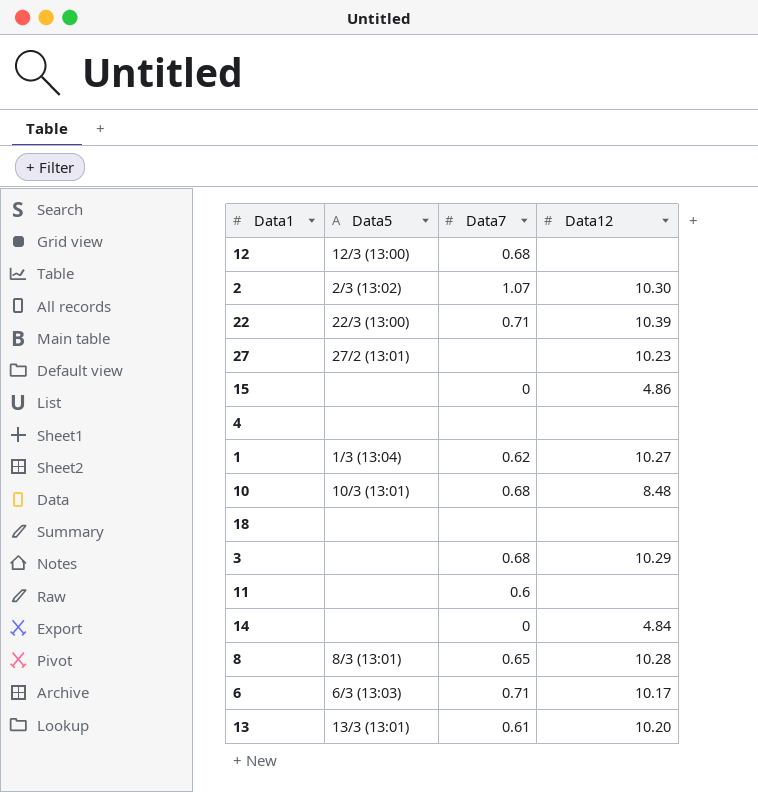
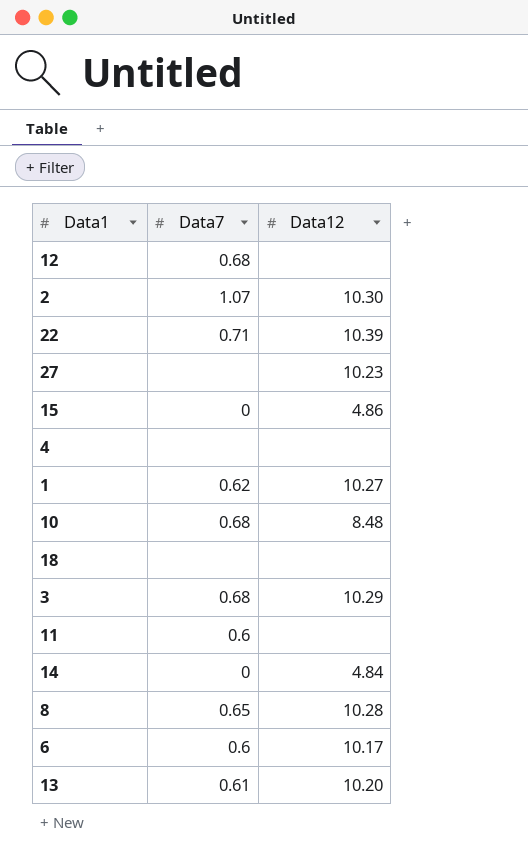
column Data5 | position: 2 -> none
6 | Data7: 0.71 -> 0.6

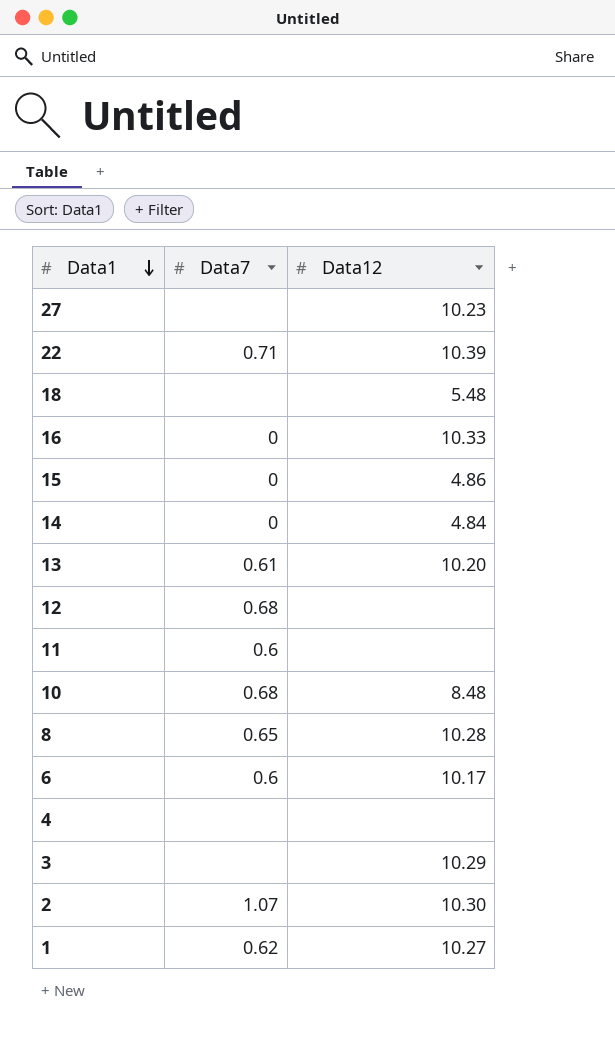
row order: none -> Data1 descending
18 | Data12: none -> 5.48
row 16: none -> 0 | 10.33
3 | Data7: 0.68 -> none

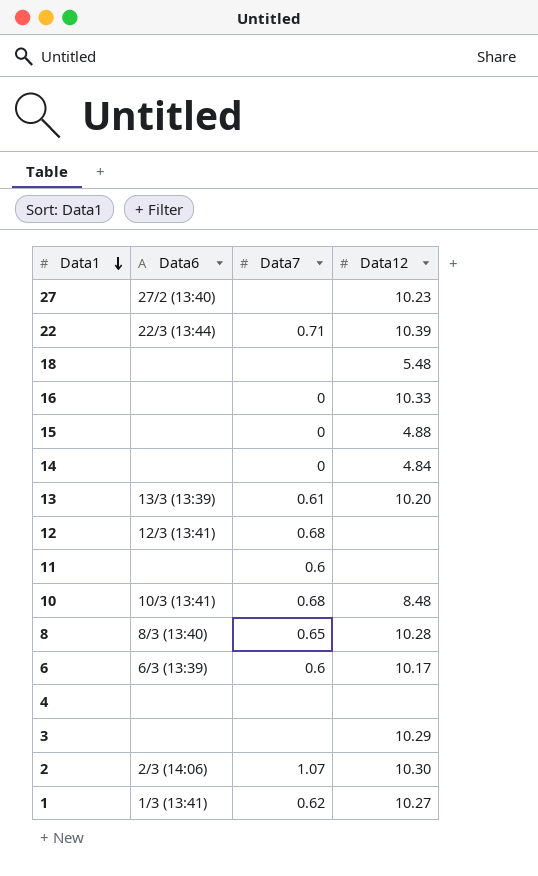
column Data6 | position: none -> 2
15 | Data12: 4.86 -> 4.88

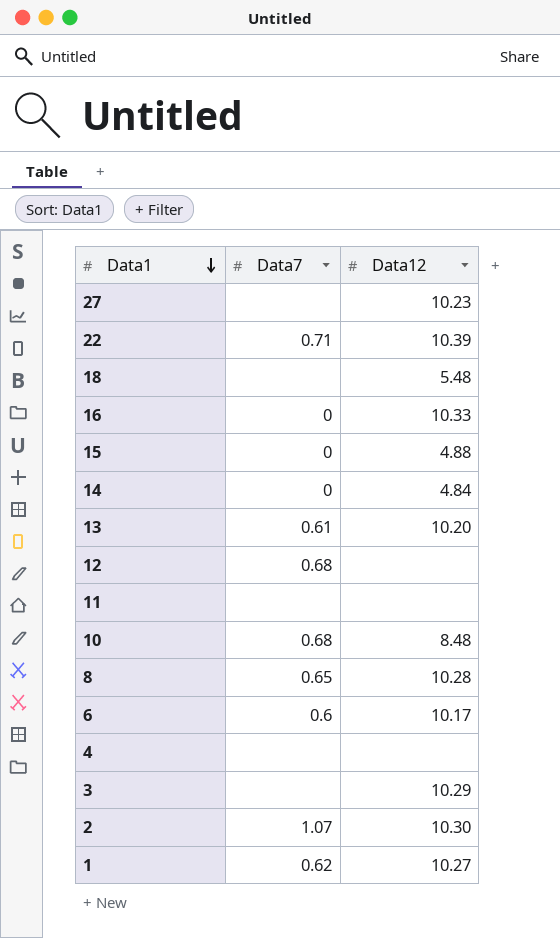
column Data6 | position: 2 -> none
11 | Data7: 0.6 -> none

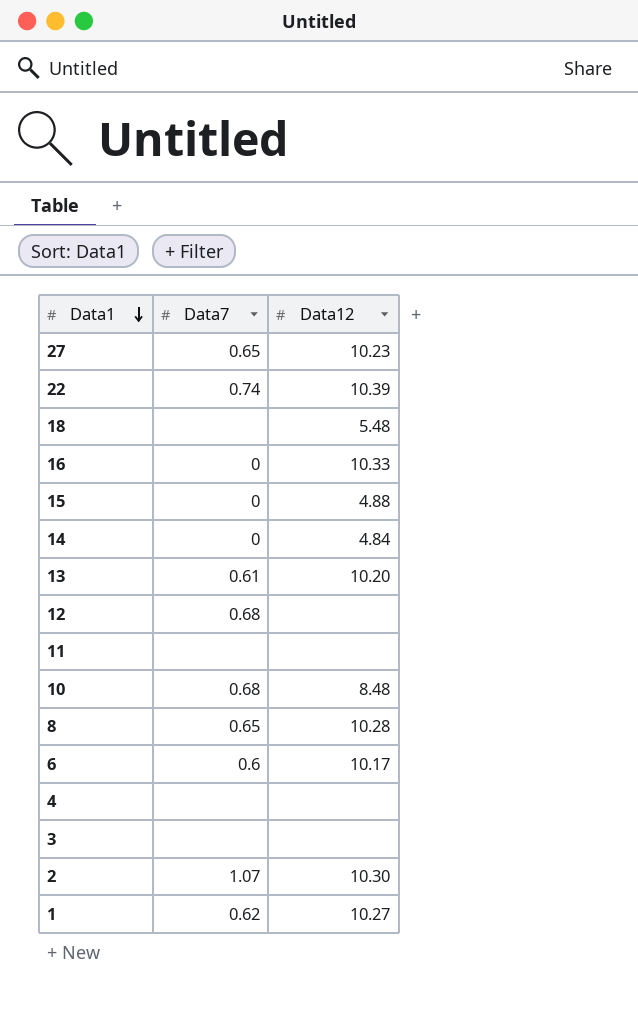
27 | Data7: none -> 0.65
22 | Data7: 0.71 -> 0.74
3 | Data12: 10.29 -> none

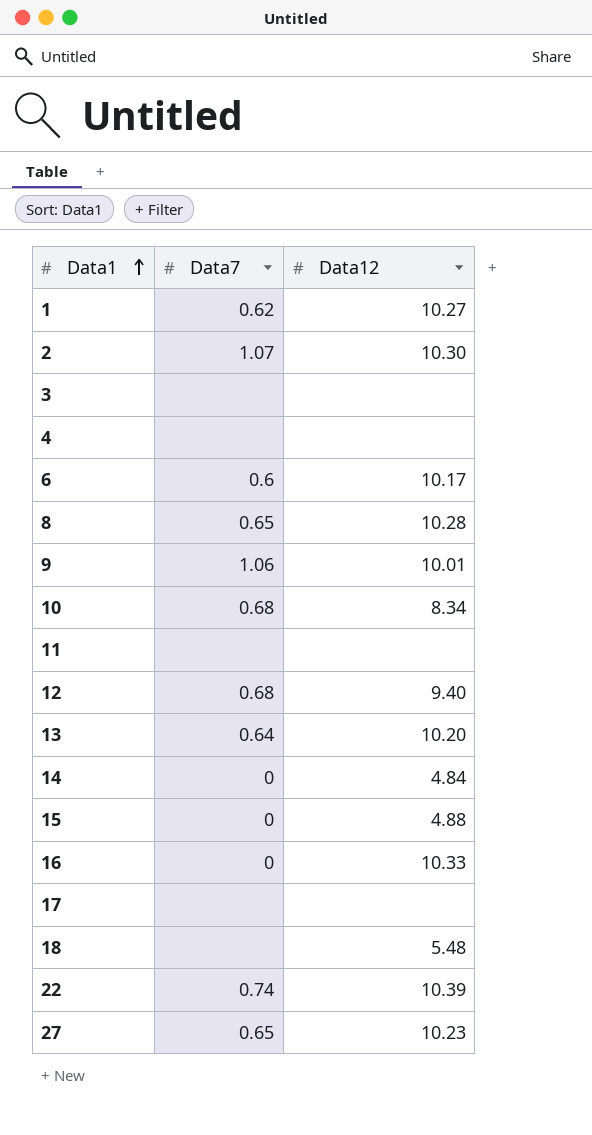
row order: Data1 descending -> Data1 ascending
row 9: none -> 1.06 | 10.01
10 | Data12: 8.48 -> 8.34
12 | Data12: none -> 9.40
13 | Data7: 0.61 -> 0.64
row 17: none -> none | none

